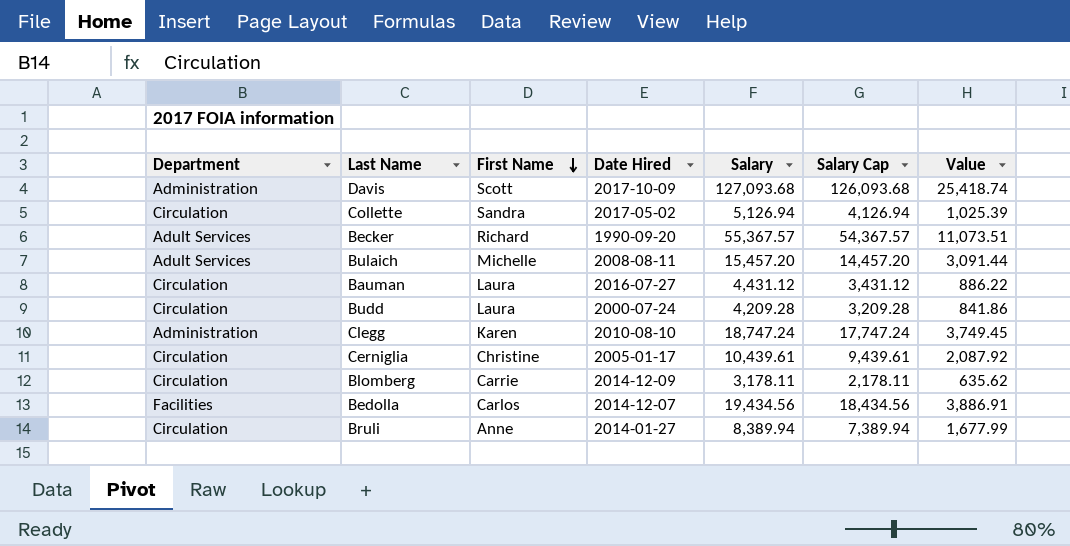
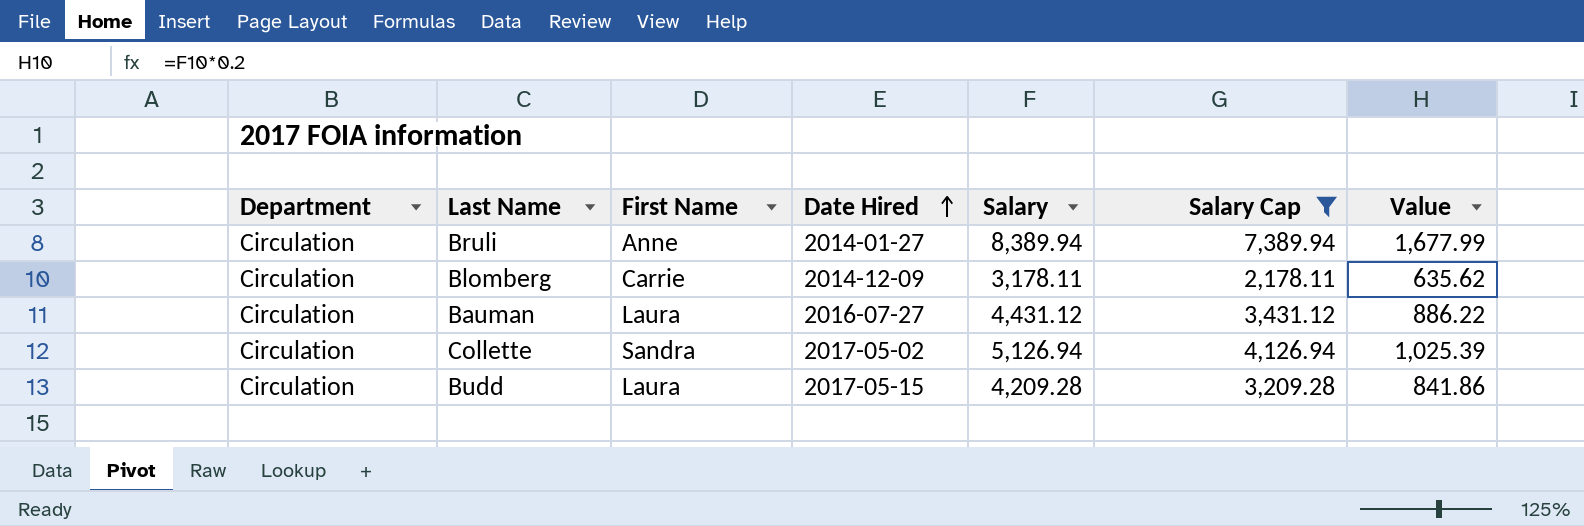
filter: none -> Salary Cap <= 7,389.94
row order: First Name descending -> Date Hired ascending
Budd | Date Hired: 2000-07-24 -> 2017-05-15

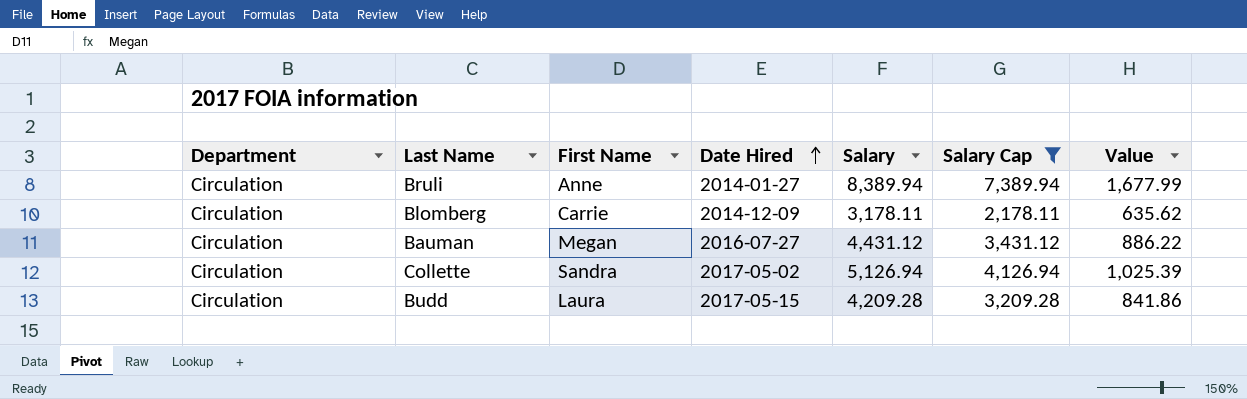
Bauman | First Name: Laura -> Megan

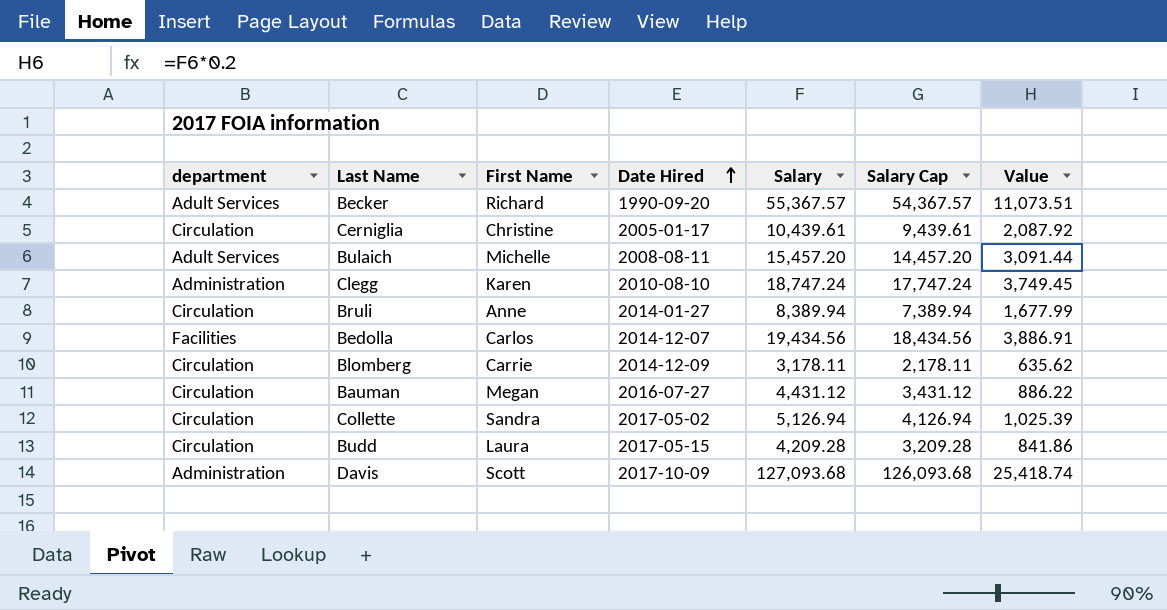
filter: Salary Cap <= 7,389.94 -> none
column name: Department -> department

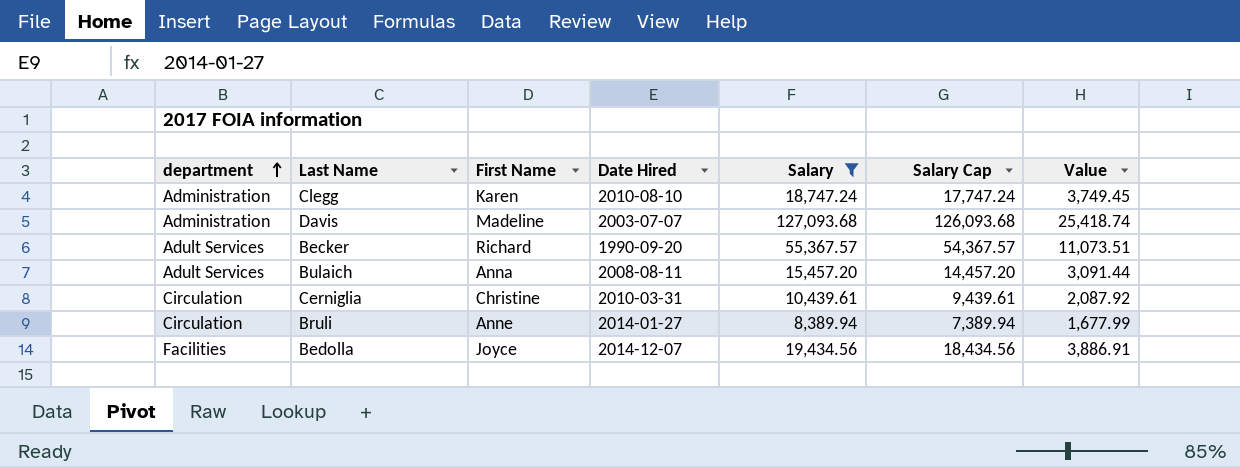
filter: none -> Salary >= 8,389.94
row order: Date Hired ascending -> department ascending
Davis | First Name: Scott -> Madeline
Davis | Date Hired: 2017-10-09 -> 2003-07-07
Bulaich | First Name: Michelle -> Anna
Cerniglia | Date Hired: 2005-01-17 -> 2010-03-31
Bedolla | First Name: Carlos -> Joyce

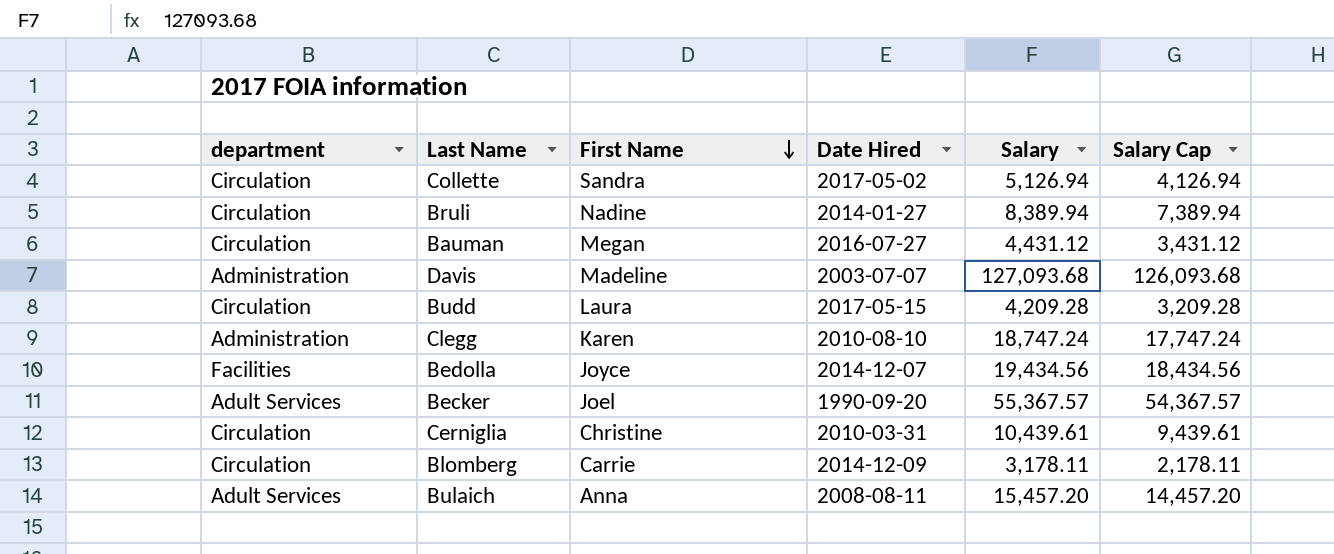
filter: Salary >= 8,389.94 -> none
row order: department ascending -> First Name descending
column Value | formula: [Salary] * 0.2 -> none
Bruli | First Name: Anne -> Nadine
Becker | First Name: Richard -> Joel

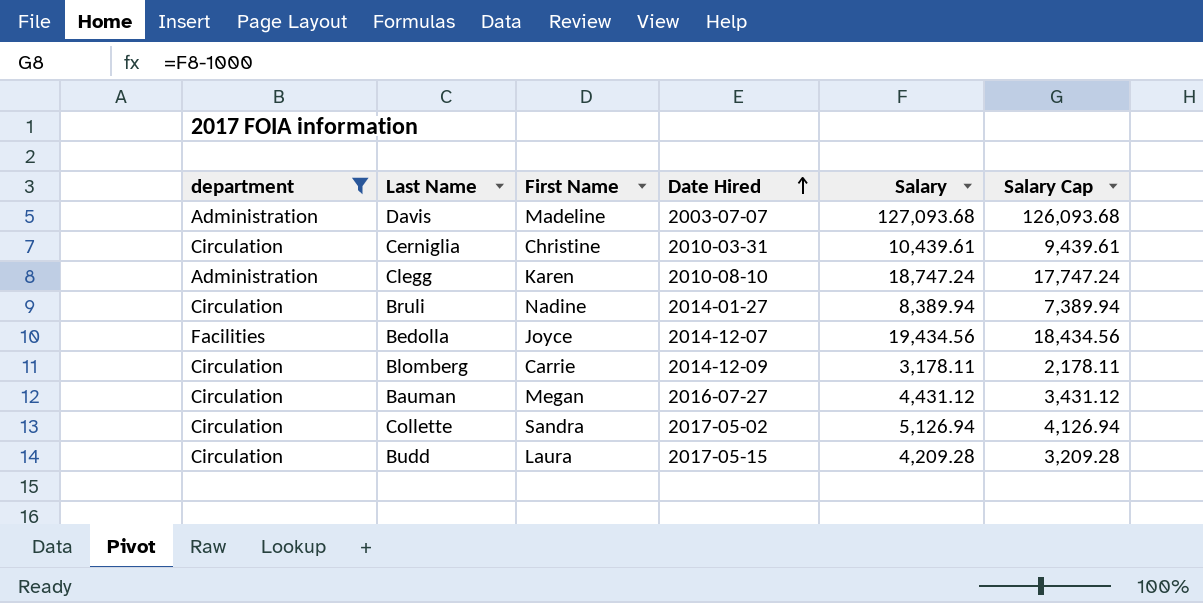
filter: none -> department != Adult Services
row order: First Name descending -> Date Hired ascending

